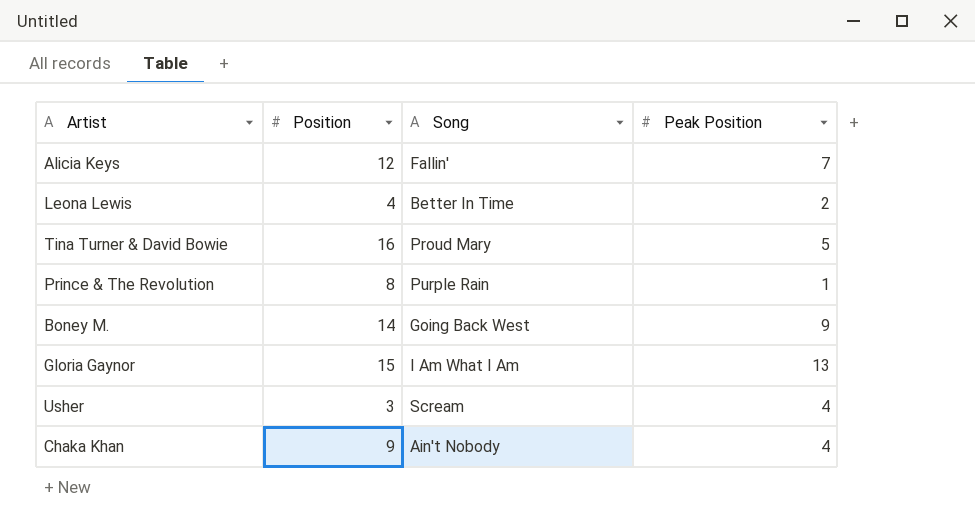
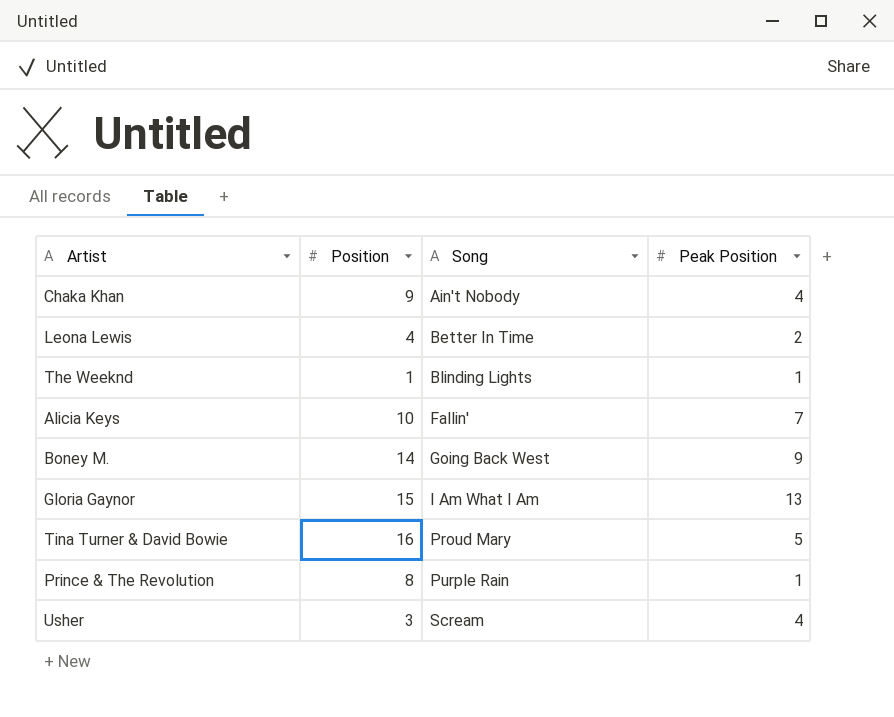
row order: none -> Song ascending
row The Weeknd: none -> 1 | Blinding Lights | 1
Alicia Keys | Position: 12 -> 10

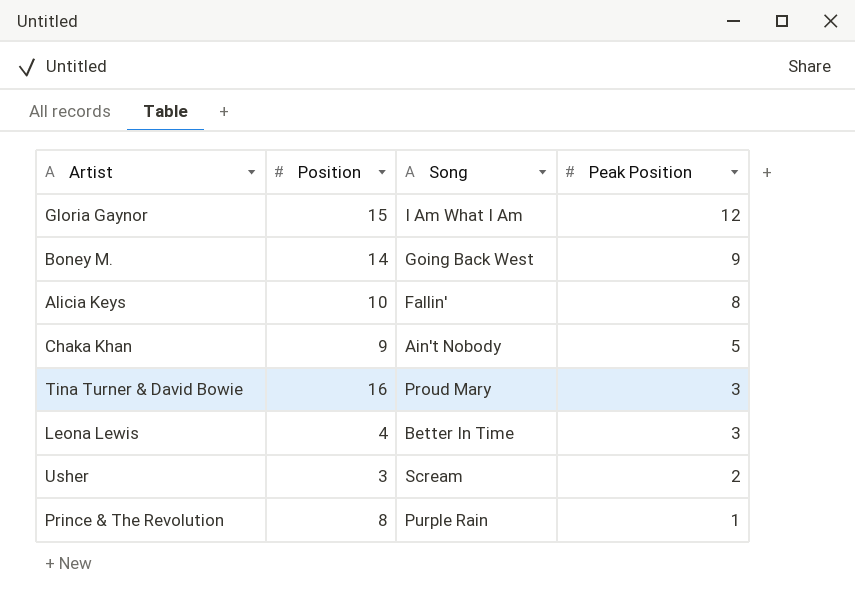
row order: Song ascending -> Peak Position descending
row The Weeknd: 1 | Blinding Lights | 1 -> none
Gloria Gaynor | Peak Position: 13 -> 12
Alicia Keys | Peak Position: 7 -> 8
Chaka Khan | Peak Position: 4 -> 5
Tina Turner & David Bowie | Peak Position: 5 -> 3
Leona Lewis | Peak Position: 2 -> 3
Usher | Peak Position: 4 -> 2

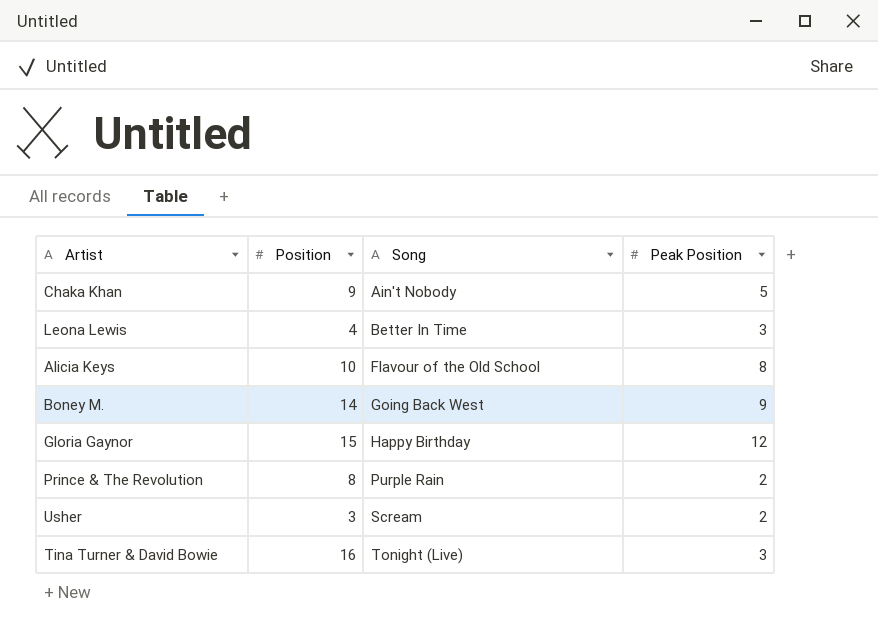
row order: Peak Position descending -> Song ascending
Alicia Keys | Song: Fallin' -> Flavour of the Old School
Gloria Gaynor | Song: I Am What I Am -> Happy Birthday
Prince & The Revolution | Peak Position: 1 -> 2
Tina Turner & David Bowie | Song: Proud Mary -> Tonight (Live)

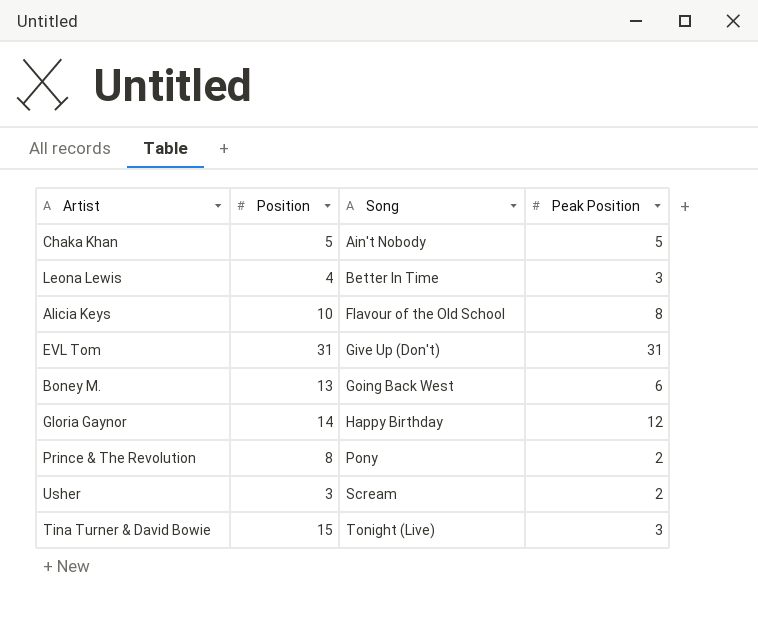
Chaka Khan | Position: 9 -> 5
row EVL Tom: none -> 31 | Give Up (Don't) | 31
Boney M. | Position: 14 -> 13
Boney M. | Peak Position: 9 -> 6
Gloria Gaynor | Position: 15 -> 14
Prince & The Revolution | Song: Purple Rain -> Pony
Tina Turner & David Bowie | Position: 16 -> 15

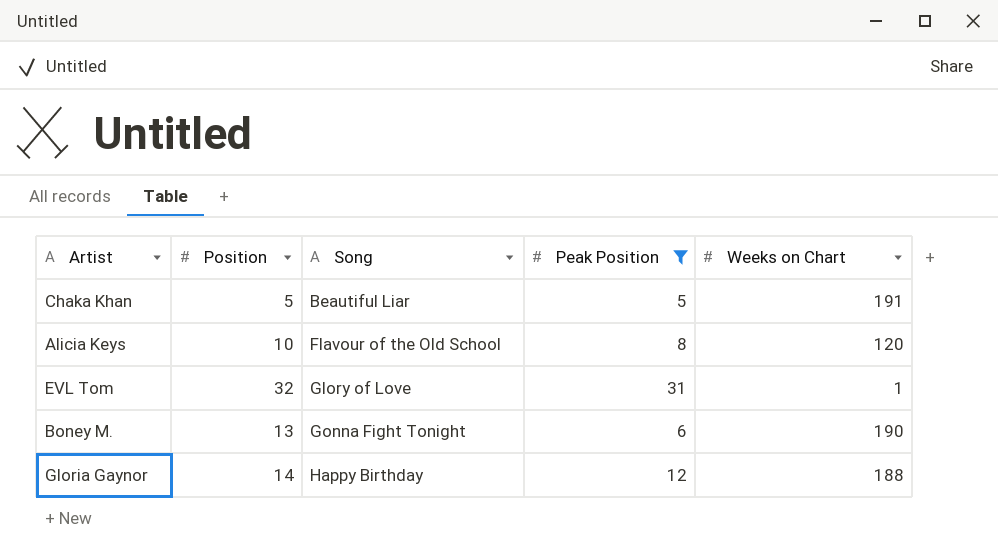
filter: none -> Peak Position >= 5
column Weeks on Chart | position: none -> 5
Chaka Khan | Song: Ain't Nobody -> Beautiful Liar
EVL Tom | Position: 31 -> 32
EVL Tom | Song: Give Up (Don't) -> Glory of Love
Boney M. | Song: Going Back West -> Gonna Fight Tonight

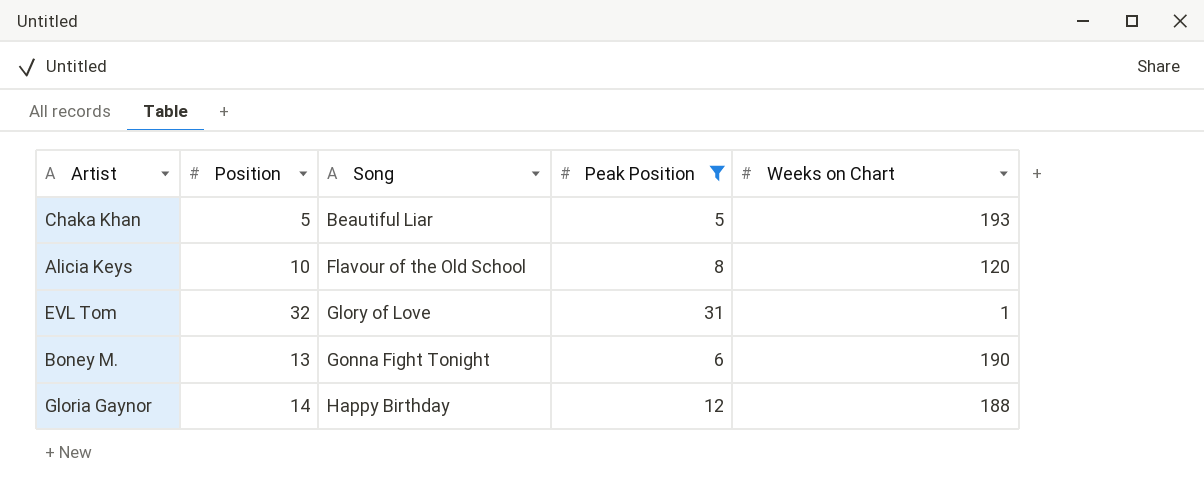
Chaka Khan | Weeks on Chart: 191 -> 193

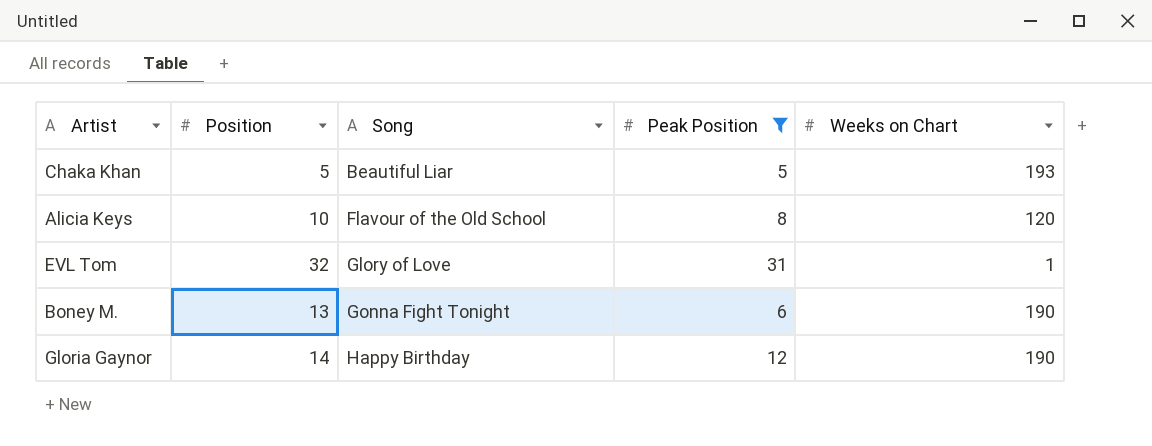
Gloria Gaynor | Weeks on Chart: 188 -> 190

